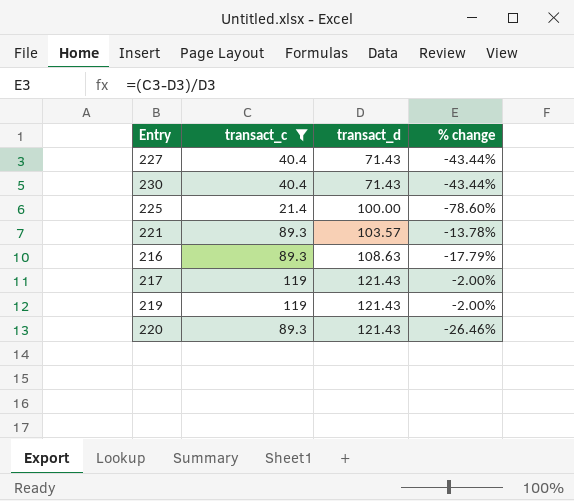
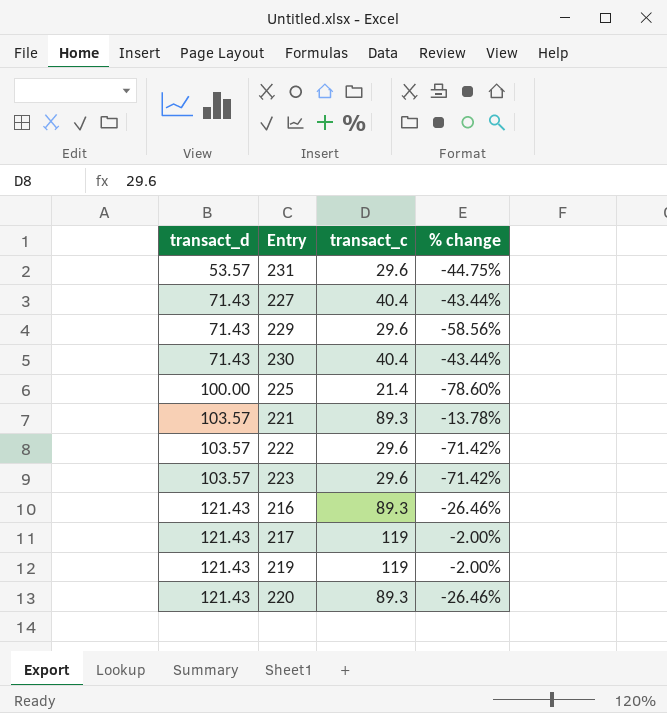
filter: transact_c != 29.6 -> none
column transact_d | position: 3 -> 1
216 | transact_d: 108.63 -> 121.43
216 | % change: -17.79% -> -26.46%

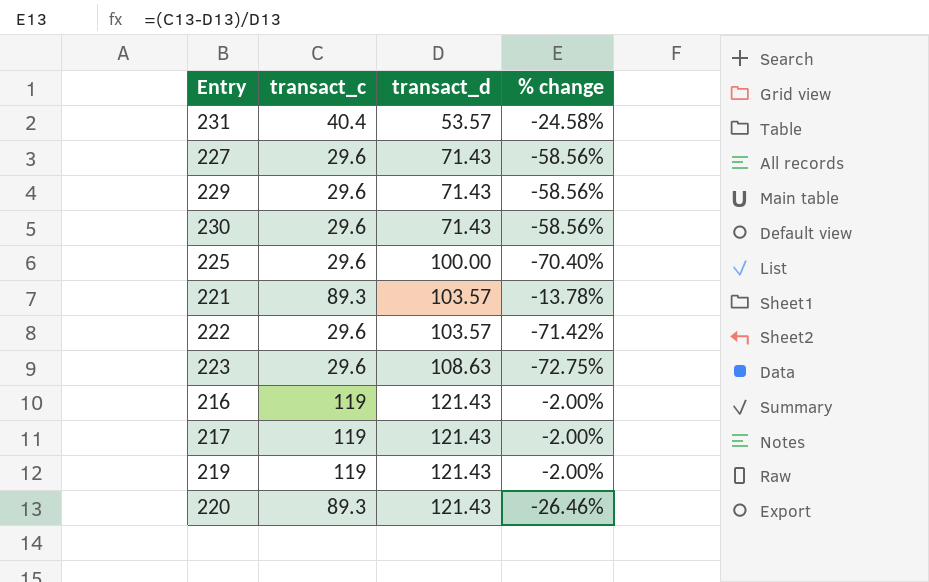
column transact_d | position: 1 -> 3
231 | transact_c: 29.6 -> 40.4
231 | % change: -44.75% -> -24.58%
227 | transact_c: 40.4 -> 29.6
227 | % change: -43.44% -> -58.56%
230 | transact_c: 40.4 -> 29.6
230 | % change: -43.44% -> -58.56%
225 | transact_c: 21.4 -> 29.6
225 | % change: -78.60% -> -70.40%
223 | transact_d: 103.57 -> 108.63
223 | % change: -71.42% -> -72.75%
216 | transact_c: 89.3 -> 119
216 | % change: -26.46% -> -2.00%

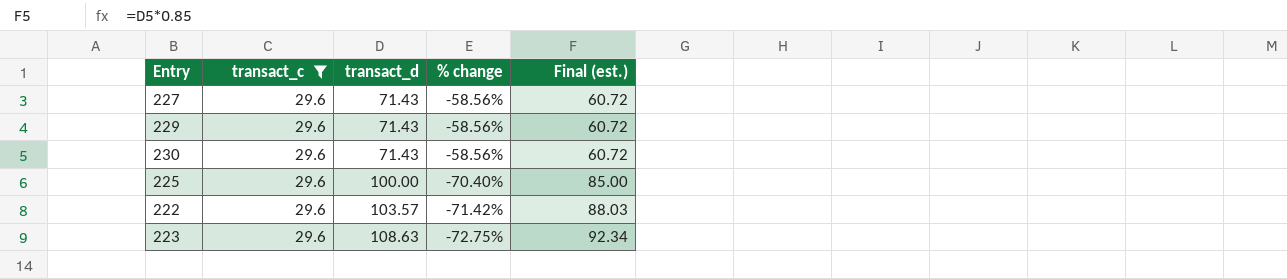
filter: none -> transact_c = 29.6
column Final (est.) | formula: none -> [transact_d] * 0.85

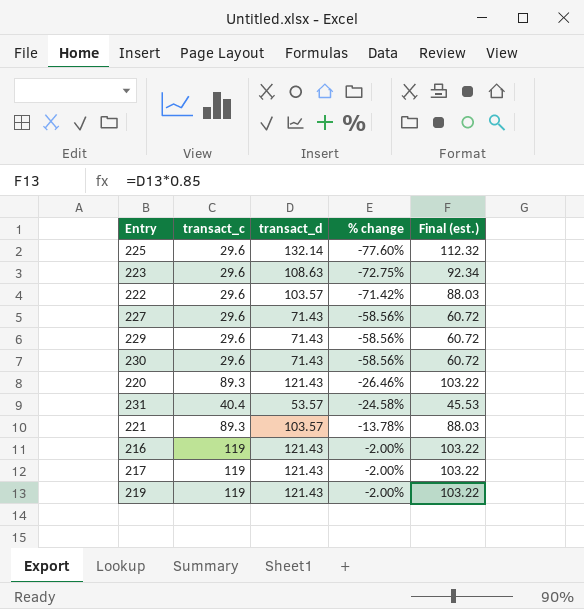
filter: transact_c = 29.6 -> none
row order: transact_d ascending -> % change ascending
225 | transact_d: 100.00 -> 132.14
225 | % change: -70.40% -> -77.60%
225 | Final (est.): 85.00 -> 112.32

